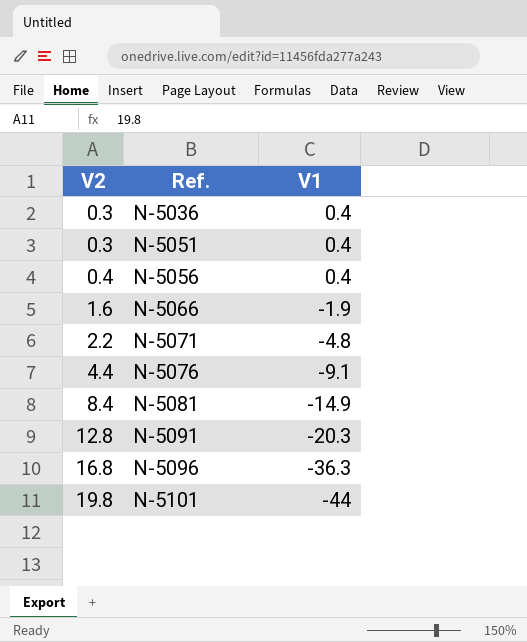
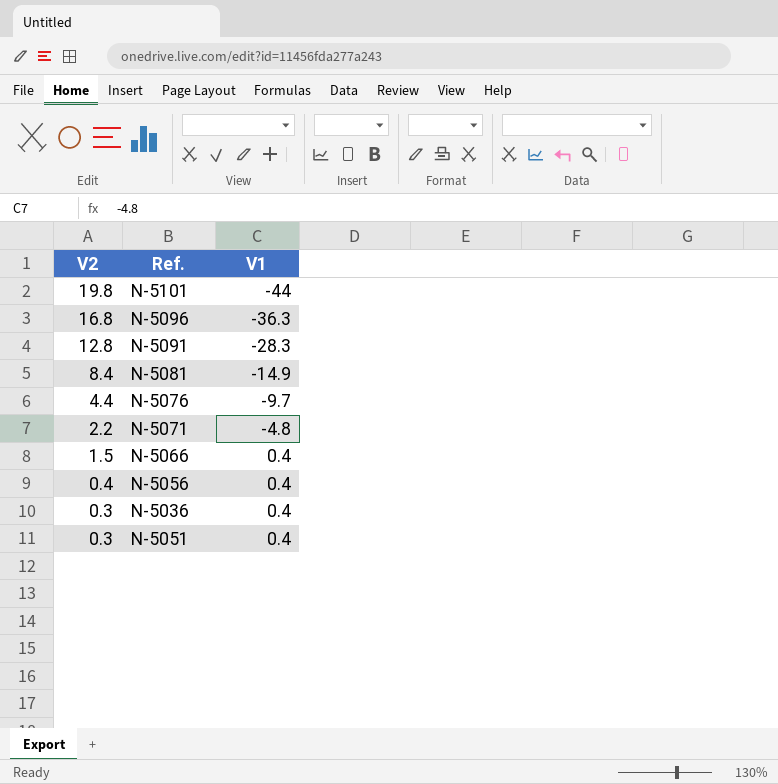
row order: V2 ascending -> V2 descending
N-5091 | V1: -20.3 -> -28.3
N-5076 | V1: -9.1 -> -9.7
N-5066 | V2: 1.6 -> 1.5
N-5066 | V1: -1.9 -> 0.4

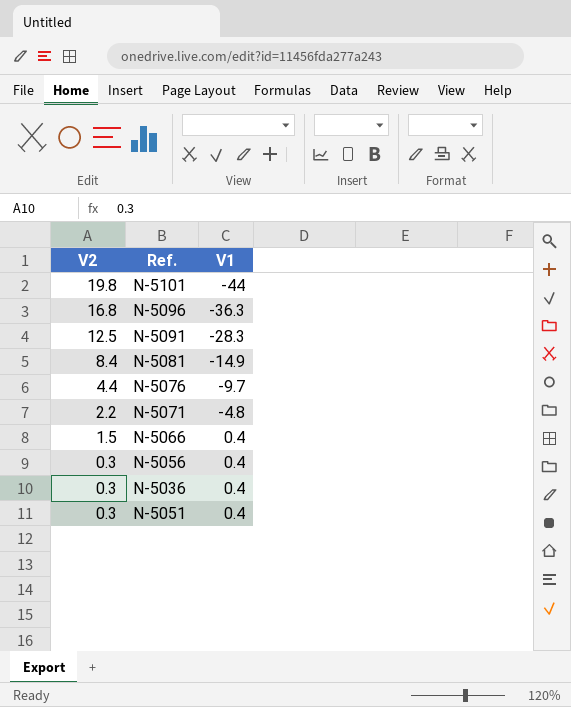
N-5091 | V2: 12.8 -> 12.5
N-5056 | V2: 0.4 -> 0.3

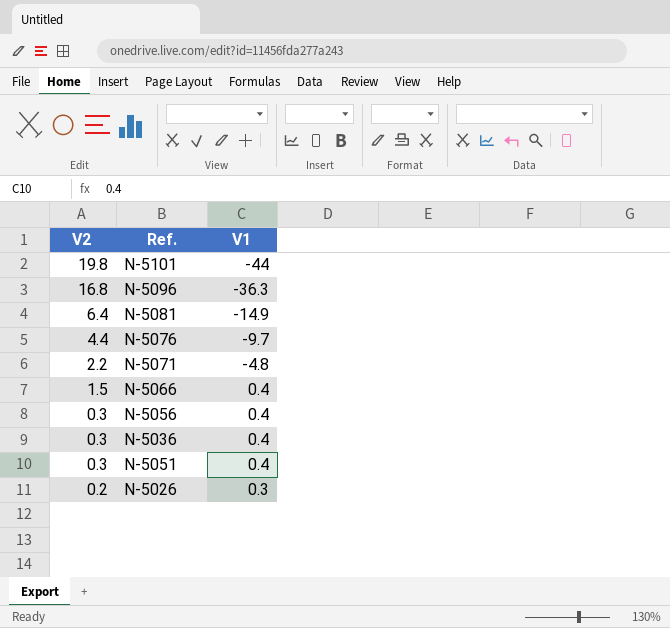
row N-5091: 12.5 | -28.3 -> none
N-5081 | V2: 8.4 -> 6.4
row N-5026: none -> 0.2 | 0.3

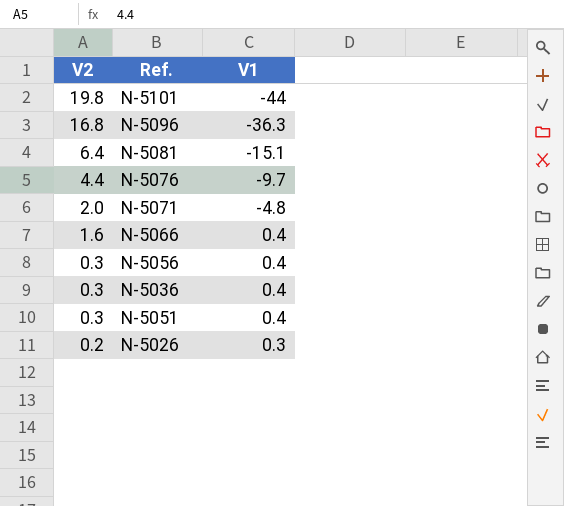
N-5081 | V1: -14.9 -> -15.1
N-5071 | V2: 2.2 -> 2.0
N-5066 | V2: 1.5 -> 1.6

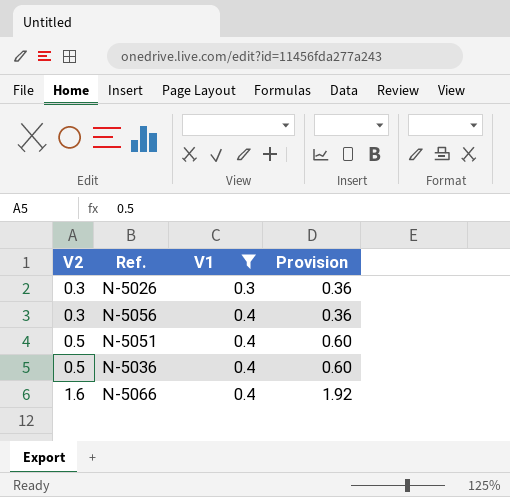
filter: none -> V1 >= 0.3
row order: V2 descending -> V2 ascending
column Provision | formula: none -> [V2] * 1.2
N-5026 | V2: 0.2 -> 0.3
N-5051 | V2: 0.3 -> 0.5
N-5036 | V2: 0.3 -> 0.5

